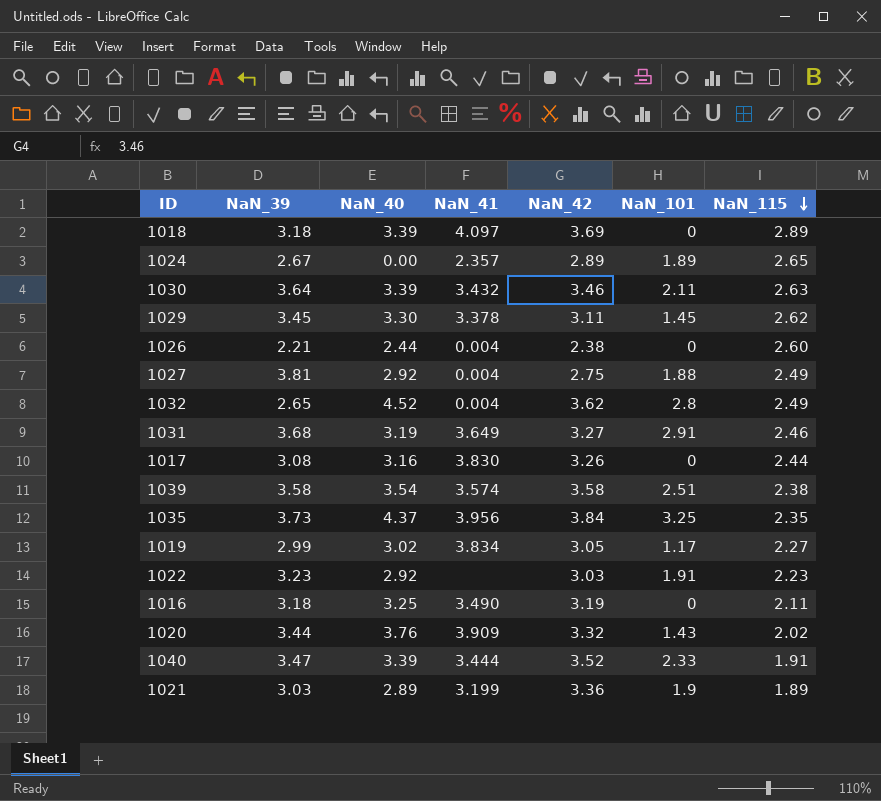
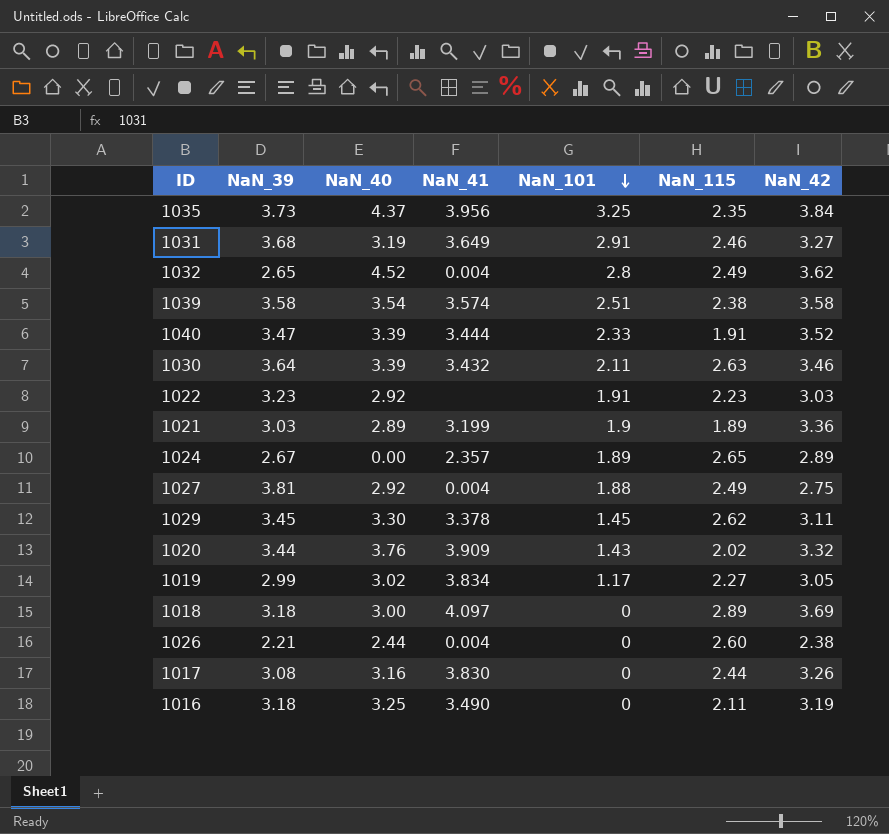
row order: NaN_115 descending -> NaN_101 descending
column NaN_42 | position: 5 -> 7
1018 | NaN_40: 3.39 -> 3.00

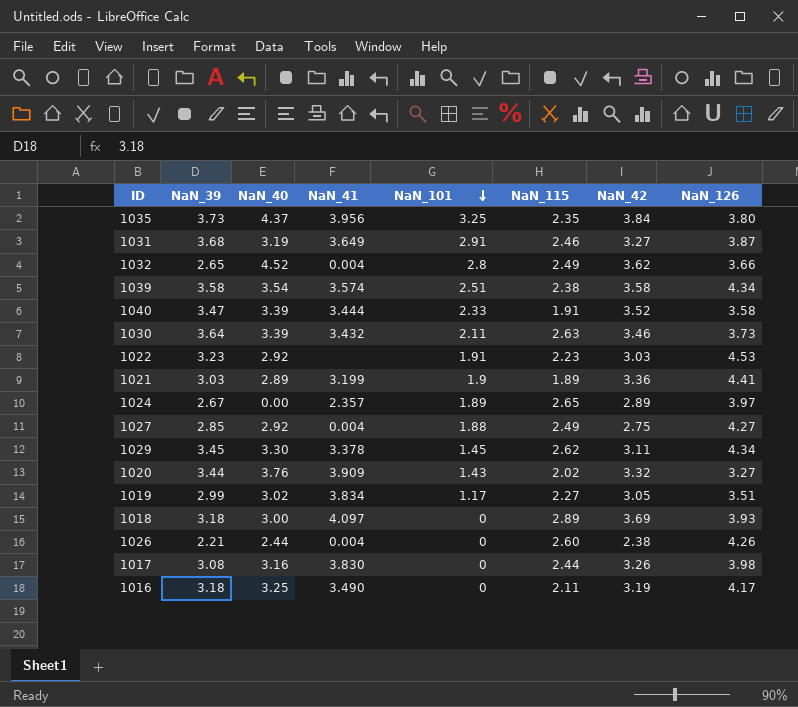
column NaN_126 | position: none -> 8
1027 | NaN_39: 3.81 -> 2.85

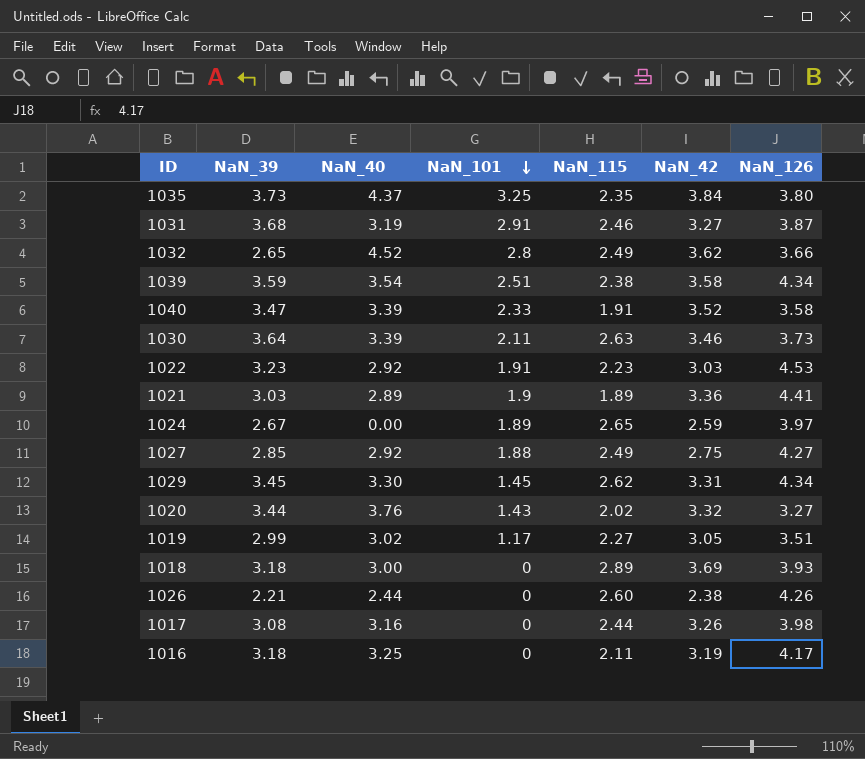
column NaN_41 | position: 4 -> none
1039 | NaN_39: 3.58 -> 3.59
1024 | NaN_42: 2.89 -> 2.59
1029 | NaN_42: 3.11 -> 3.31

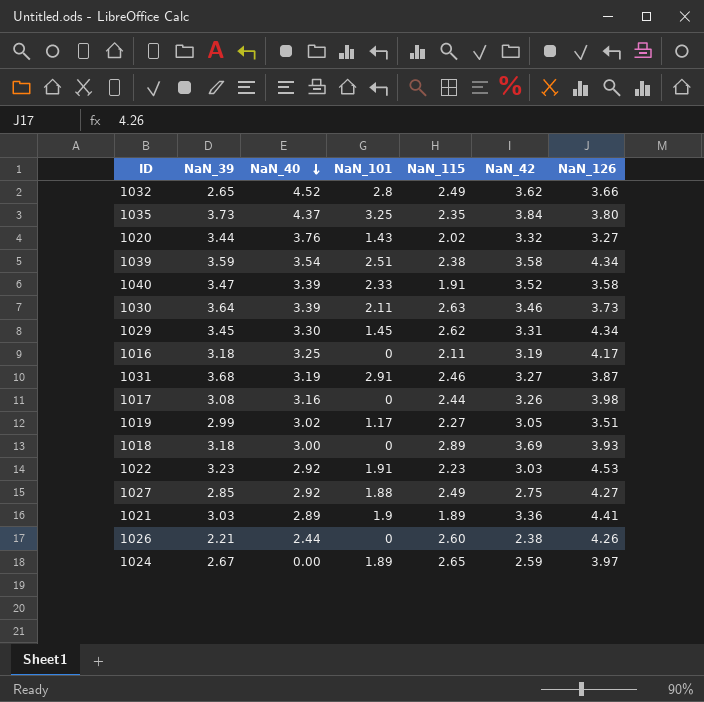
row order: NaN_101 descending -> NaN_40 descending

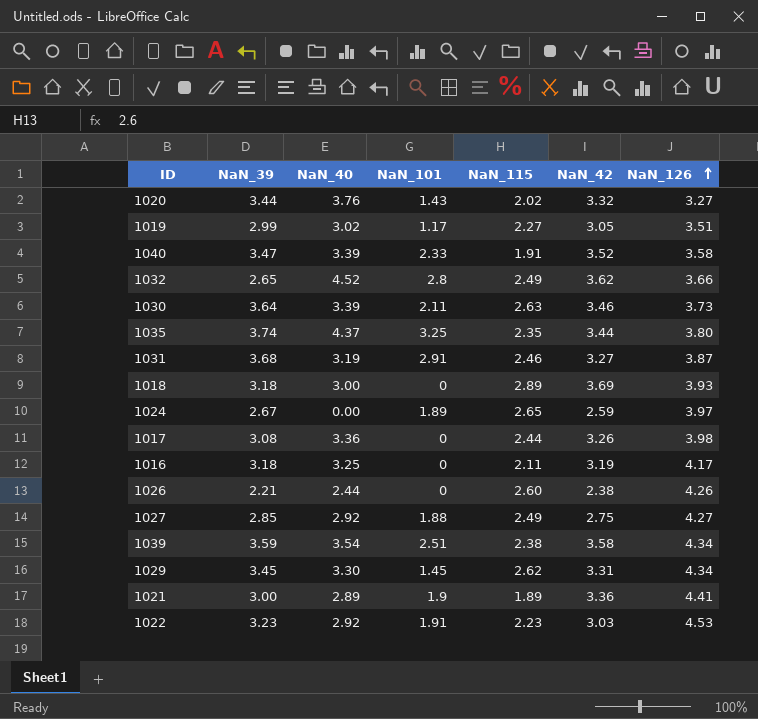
row order: NaN_40 descending -> NaN_126 ascending
1035 | NaN_39: 3.73 -> 3.74
1035 | NaN_42: 3.84 -> 3.44
1017 | NaN_40: 3.16 -> 3.36
1021 | NaN_39: 3.03 -> 3.00

